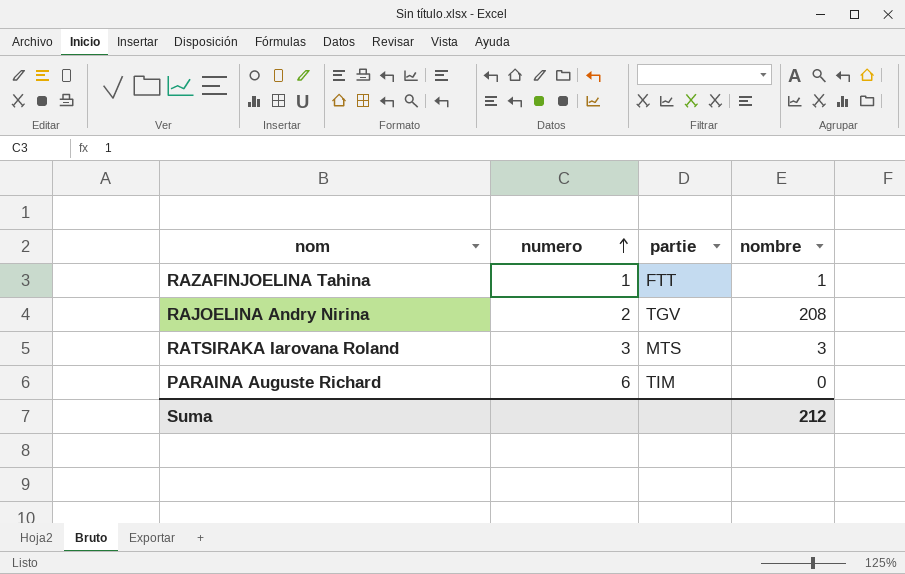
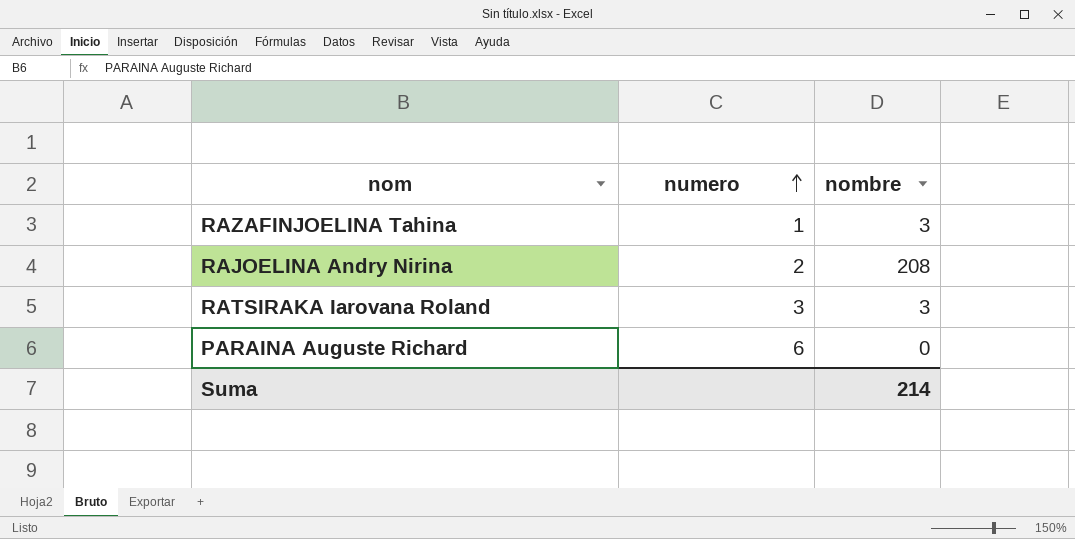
column partie | position: 3 -> none
RAZAFINJOELINA Tahina | nombre: 1 -> 3
Suma | nombre: 212 -> 214

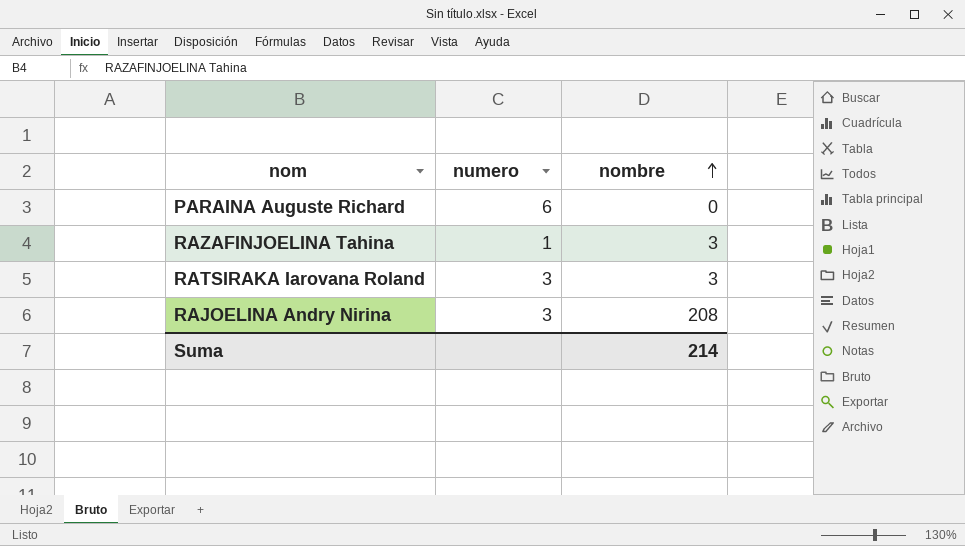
row order: numero ascending -> nombre ascending
RAJOELINA Andry Nirina | numero: 2 -> 3

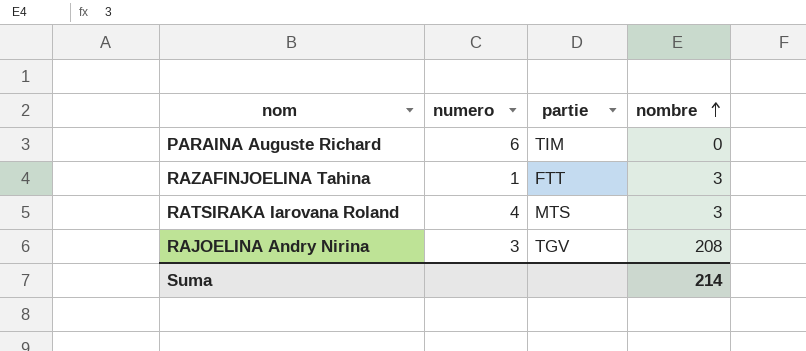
column partie | position: none -> 3
RATSIRAKA Iarovana Roland | numero: 3 -> 4

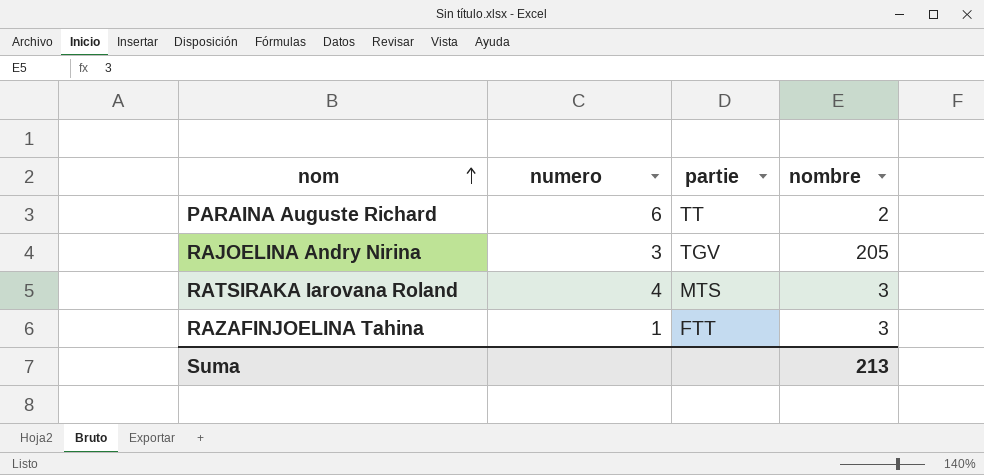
row order: nombre ascending -> nom ascending
PARAINA Auguste Richard | partie: TIM -> TT
PARAINA Auguste Richard | nombre: 0 -> 2
RAJOELINA Andry Nirina | nombre: 208 -> 205
Suma | nombre: 214 -> 213

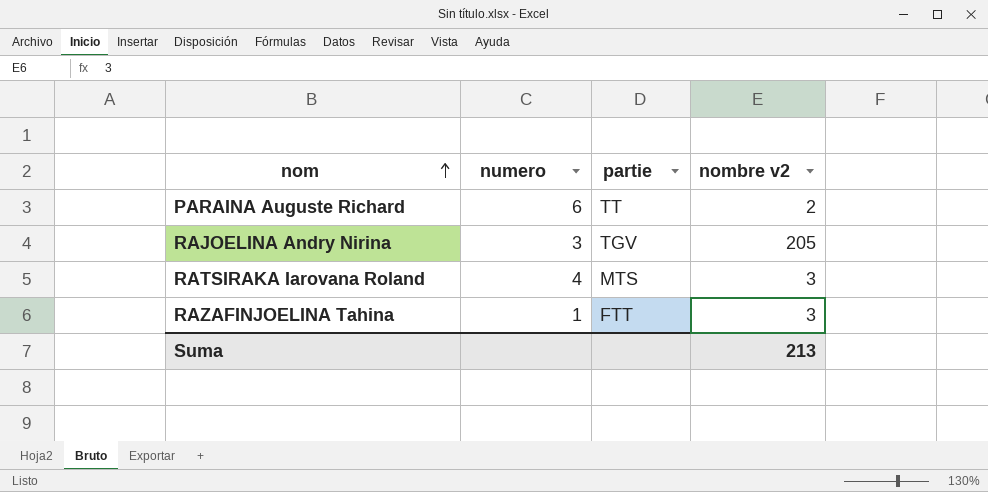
column name: nombre -> nombre v2

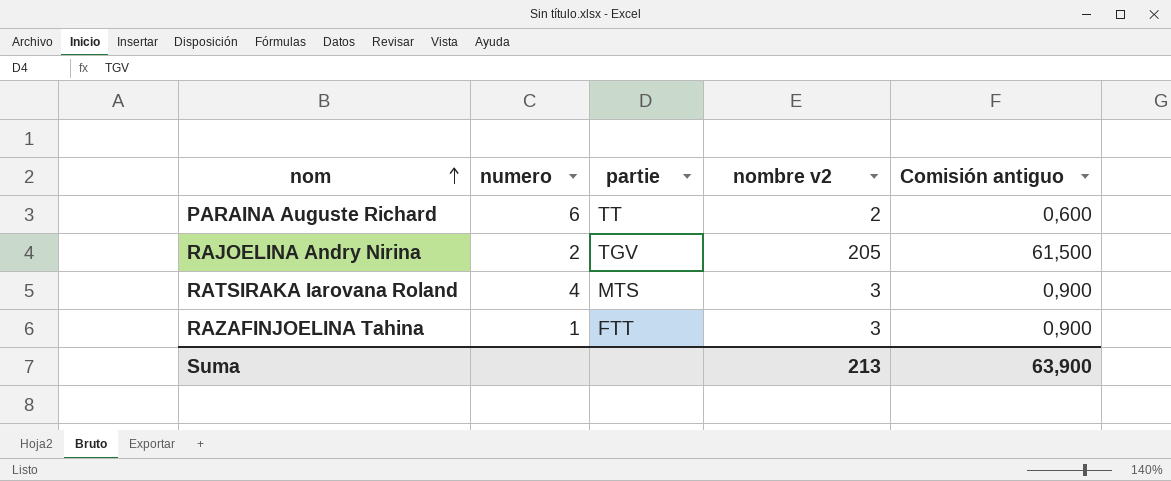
column Comisión antiguo | formula: none -> [nombre v2] * 0,3
RAJOELINA Andry Nirina | numero: 3 -> 2

